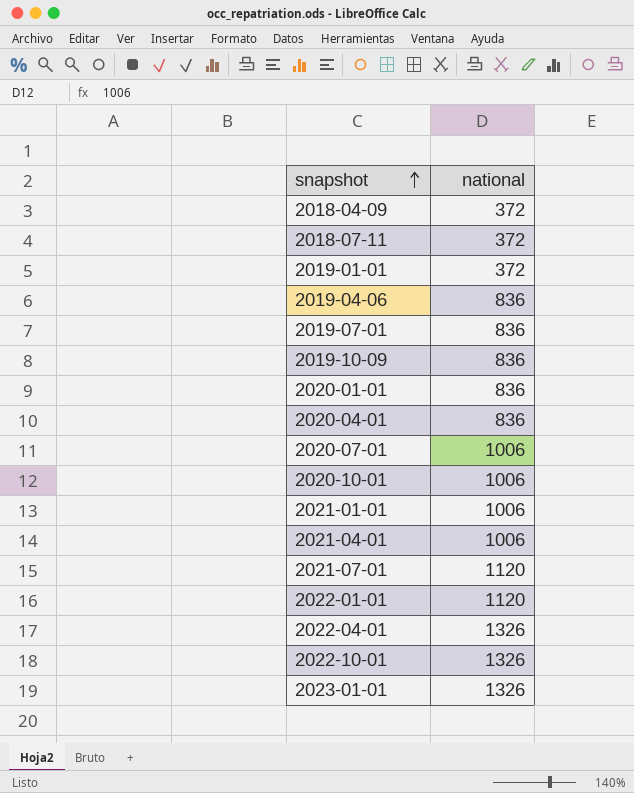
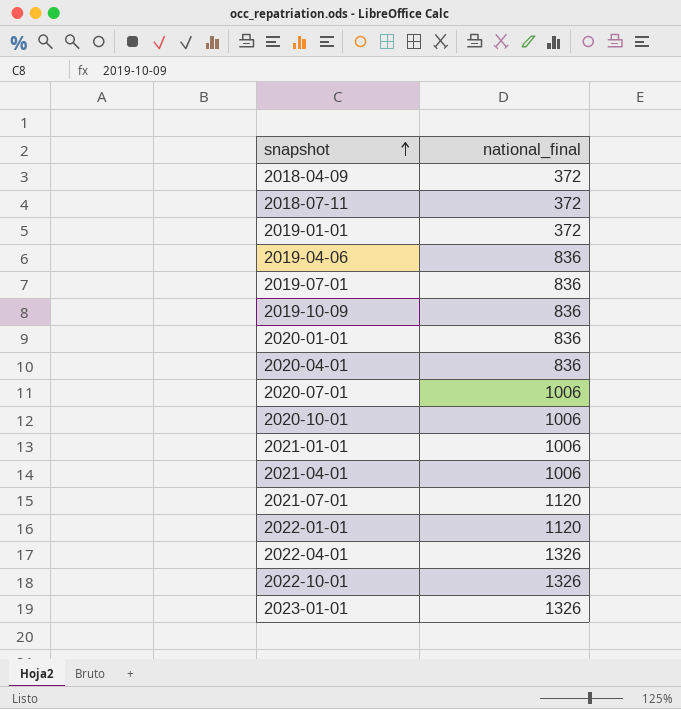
column name: national -> national_final

